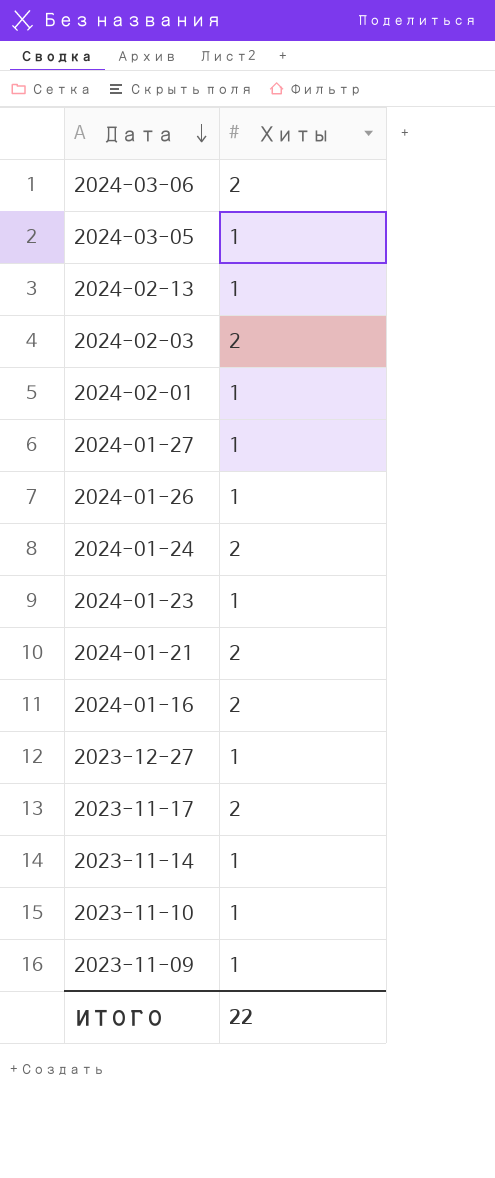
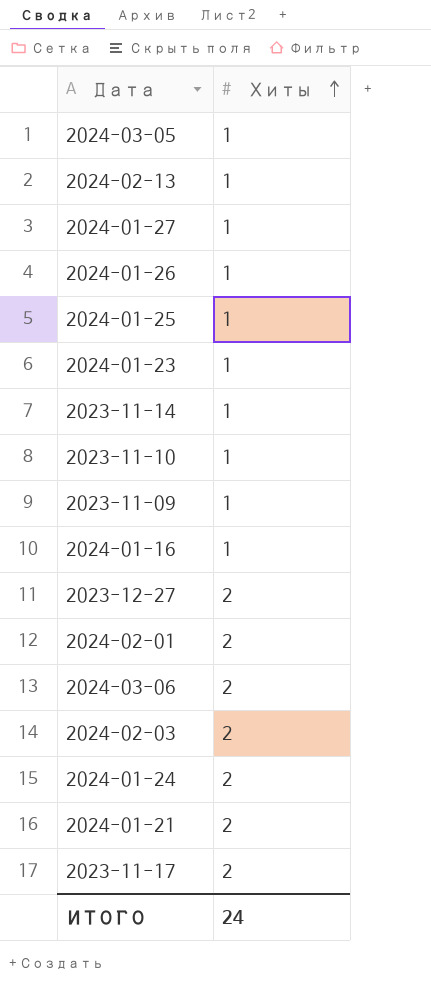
row order: Дата descending -> Хиты ascending
row 2024-01-25: none -> 1
2024-01-16 | Хиты: 2 -> 1
2023-12-27 | Хиты: 1 -> 2
2024-02-01 | Хиты: 1 -> 2
ИТОГО | Хиты: 22 -> 24

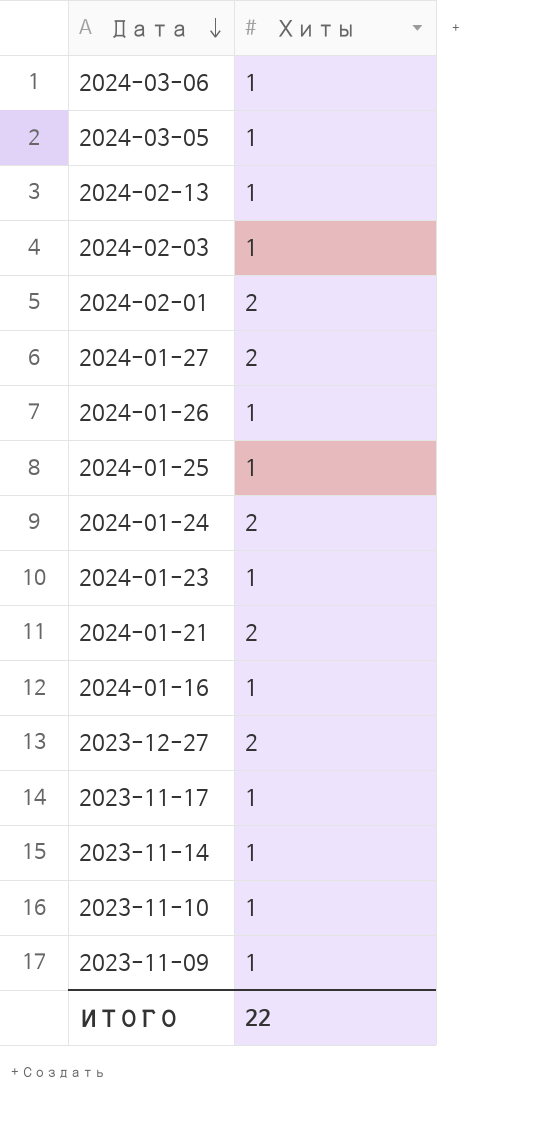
row order: Хиты ascending -> Дата descending
2024-03-06 | Хиты: 2 -> 1
2024-02-03 | Хиты: 2 -> 1
2024-01-27 | Хиты: 1 -> 2
2023-11-17 | Хиты: 2 -> 1
ИТОГО | Хиты: 24 -> 22

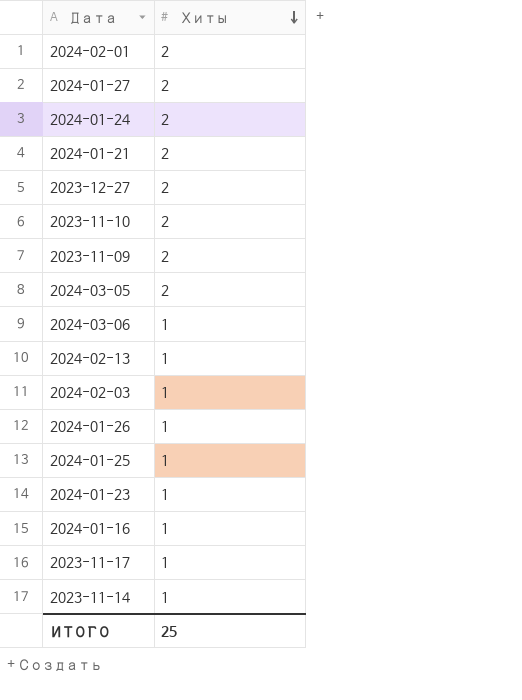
row order: Дата descending -> Хиты descending
2023-11-10 | Хиты: 1 -> 2
2023-11-09 | Хиты: 1 -> 2
2024-03-05 | Хиты: 1 -> 2
ИТОГО | Хиты: 22 -> 25

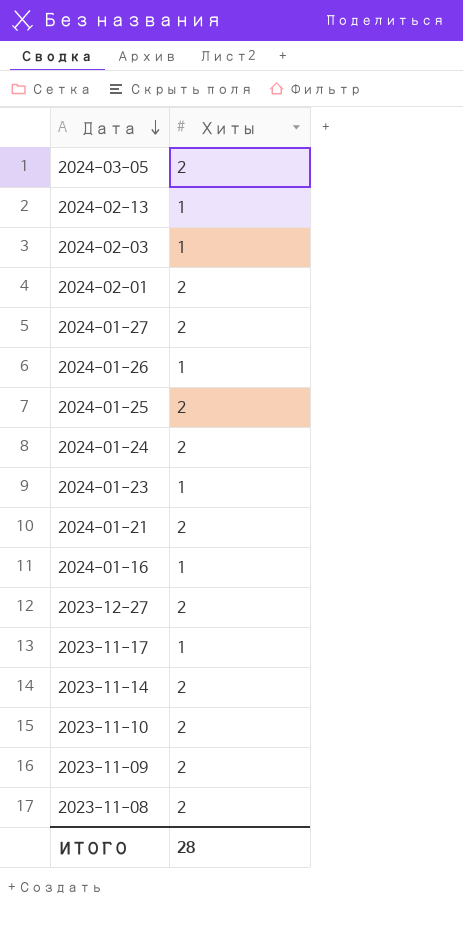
row order: Хиты descending -> Дата descending
row 2024-03-06: 1 -> none
2024-01-25 | Хиты: 1 -> 2
2023-11-14 | Хиты: 1 -> 2
row 2023-11-08: none -> 2
ИТОГО | Хиты: 25 -> 28

